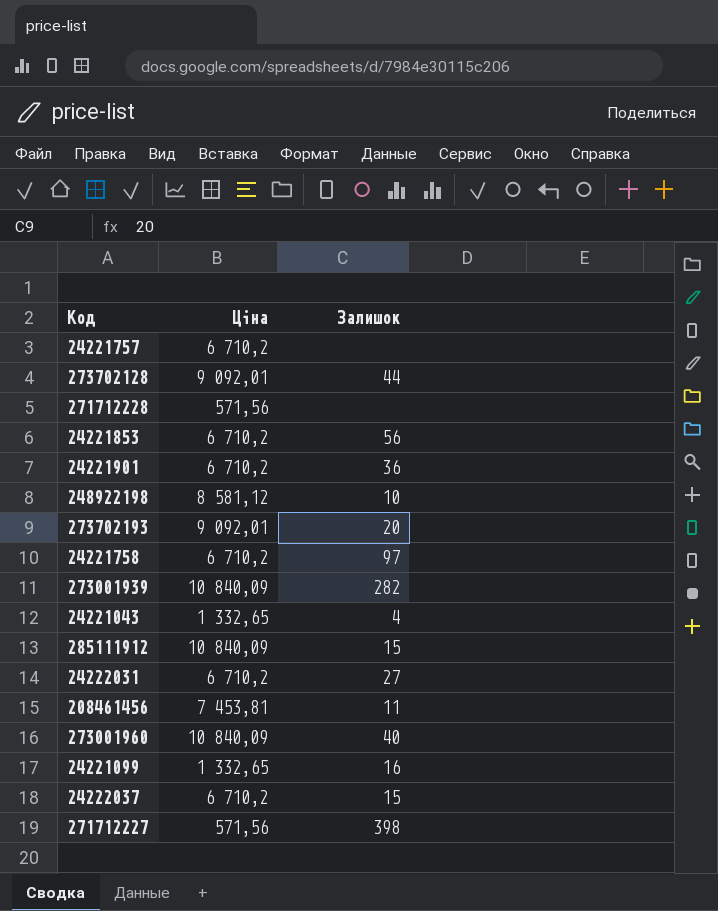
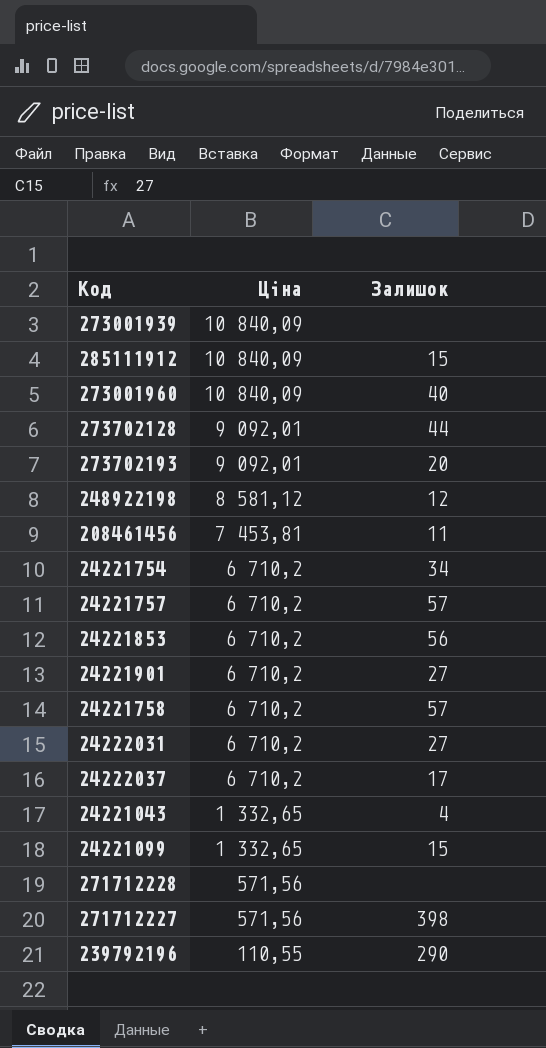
row order: none -> Ціна descending
273001939 | Залишок: 282 -> none
248922198 | Залишок: 10 -> 12
row 24221754: none -> 6 710,2 | 34
24221757 | Залишок: none -> 57
24221901 | Залишок: 36 -> 27
24221758 | Залишок: 97 -> 57
24222037 | Залишок: 15 -> 17
24221099 | Залишок: 16 -> 15
row 239792196: none -> 110,55 | 290

